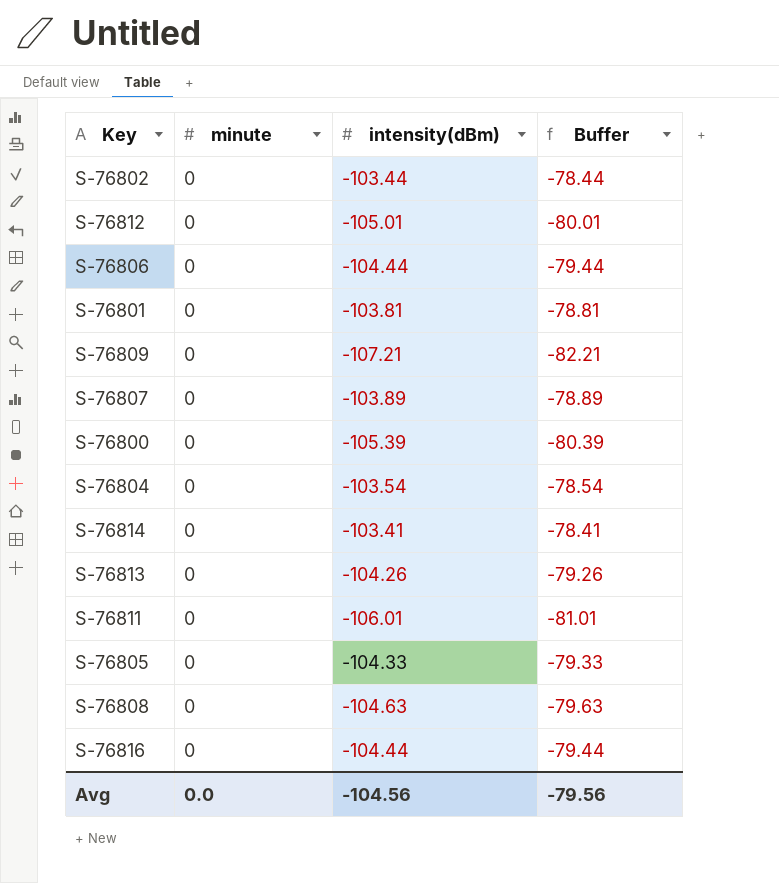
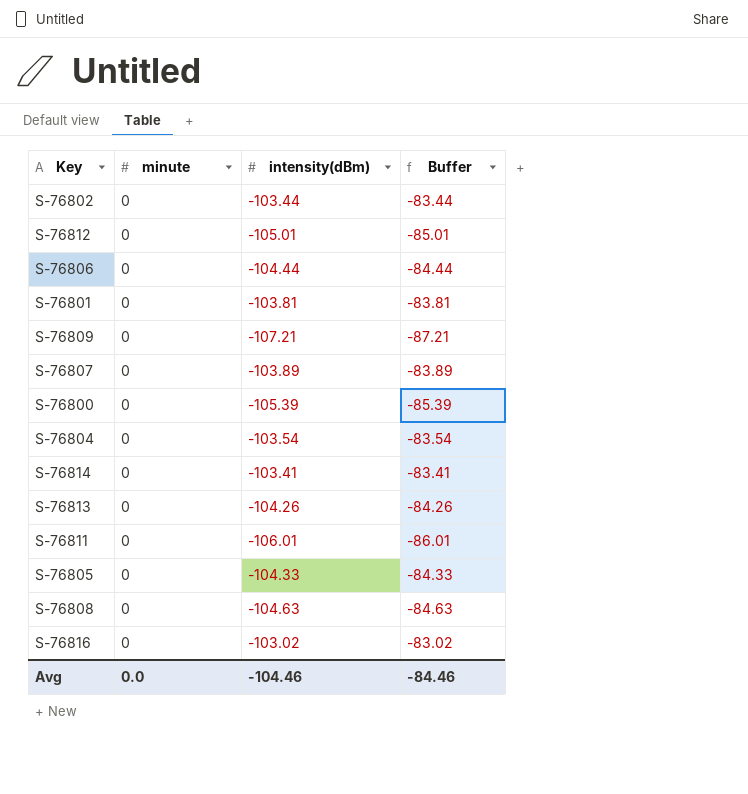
column Buffer | formula: [intensity(dBm)] + 25 -> [intensity(dBm)] + 20
S-76816 | intensity(dBm): -104.44 -> -103.02
Avg | intensity(dBm): -104.56 -> -104.46
Avg | Buffer: -79.56 -> -84.46

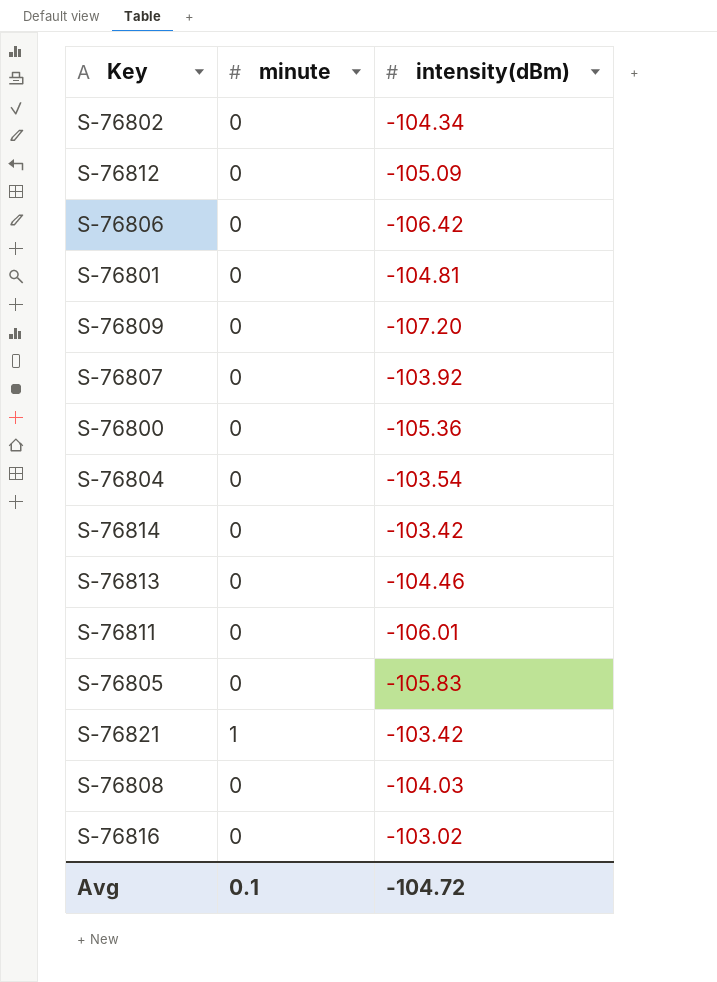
column Buffer | formula: [intensity(dBm)] + 20 -> none
S-76802 | intensity(dBm): -103.44 -> -104.34
S-76812 | intensity(dBm): -105.01 -> -105.09
S-76806 | intensity(dBm): -104.44 -> -106.42
S-76801 | intensity(dBm): -103.81 -> -104.81
S-76809 | intensity(dBm): -107.21 -> -107.20
S-76807 | intensity(dBm): -103.89 -> -103.92
S-76800 | intensity(dBm): -105.39 -> -105.36
S-76814 | intensity(dBm): -103.41 -> -103.42
S-76813 | intensity(dBm): -104.26 -> -104.46
S-76805 | intensity(dBm): -104.33 -> -105.83
row S-76821: none -> 1 | -103.42
S-76808 | intensity(dBm): -104.63 -> -104.03
Avg | minute: 0.0 -> 0.1
Avg | intensity(dBm): -104.46 -> -104.72

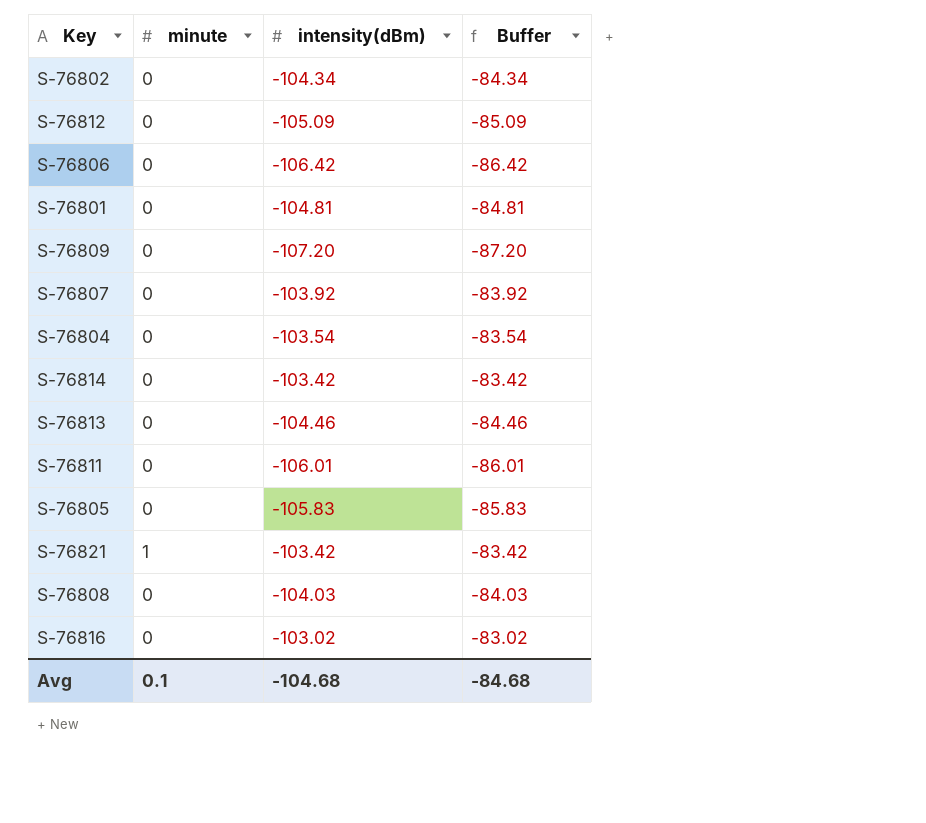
column Buffer | formula: none -> [intensity(dBm)] + 20
row S-76800: 0 | -105.36 -> none
Avg | intensity(dBm): -104.72 -> -104.68

